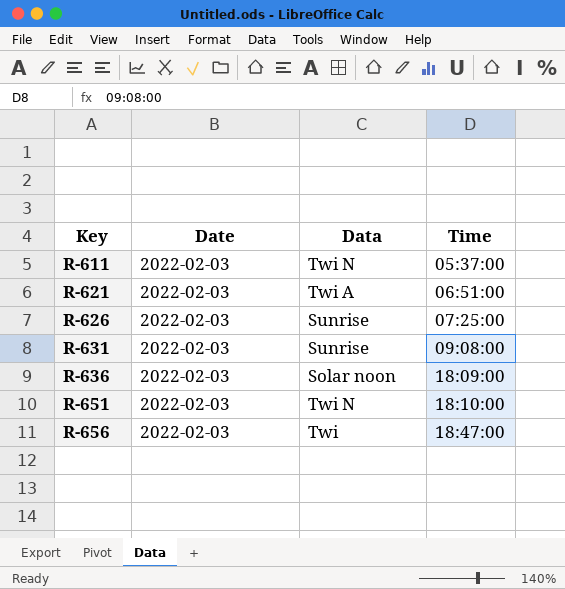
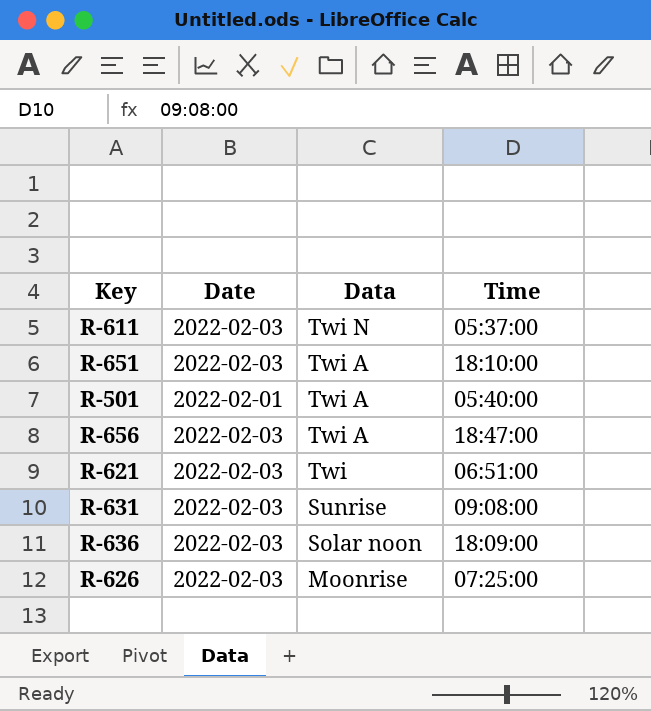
row order: Key ascending -> Data descending
R-651 | Data: Twi N -> Twi A
row R-501: none -> 2022-02-01 | Twi A | 05:40:00
R-656 | Data: Twi -> Twi A
R-621 | Data: Twi A -> Twi
R-626 | Data: Sunrise -> Moonrise

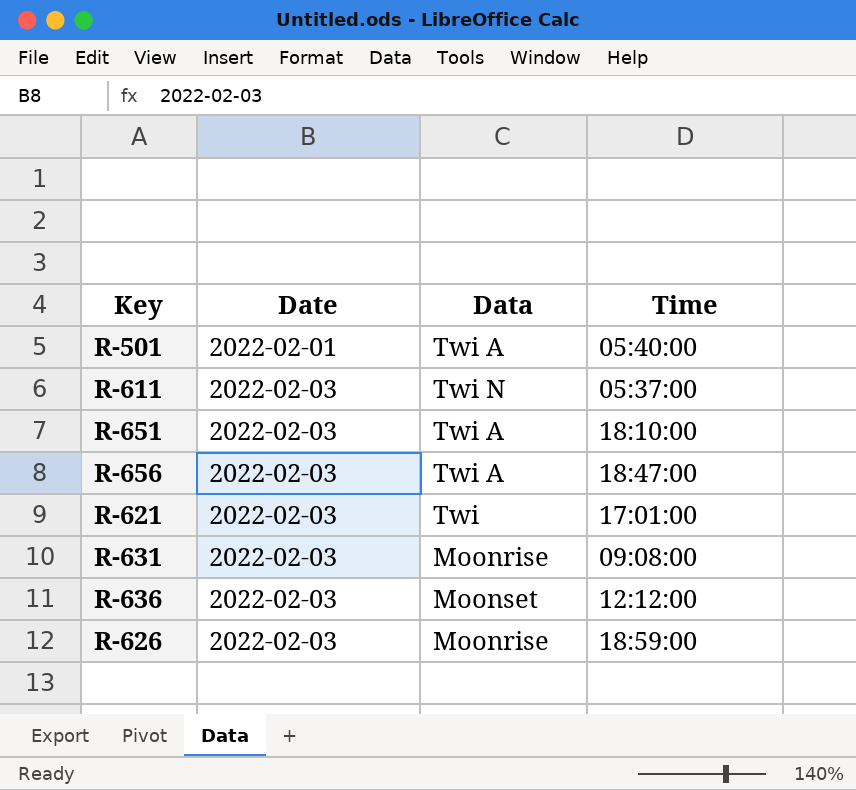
row order: Data descending -> Date ascending
R-621 | Time: 06:51:00 -> 17:01:00
R-631 | Data: Sunrise -> Moonrise
R-636 | Data: Solar noon -> Moonset
R-636 | Time: 18:09:00 -> 12:12:00
R-626 | Time: 07:25:00 -> 18:59:00

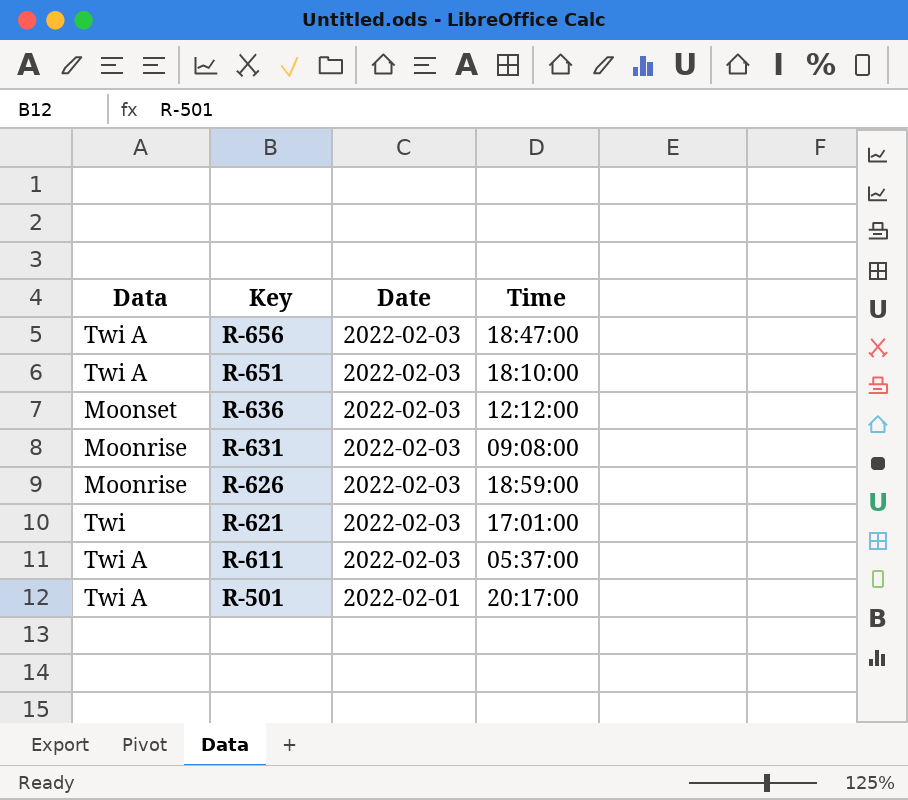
row order: Date ascending -> Key descending
column Data | position: 3 -> 1
R-611 | Data: Twi N -> Twi A
R-501 | Time: 05:40:00 -> 20:17:00

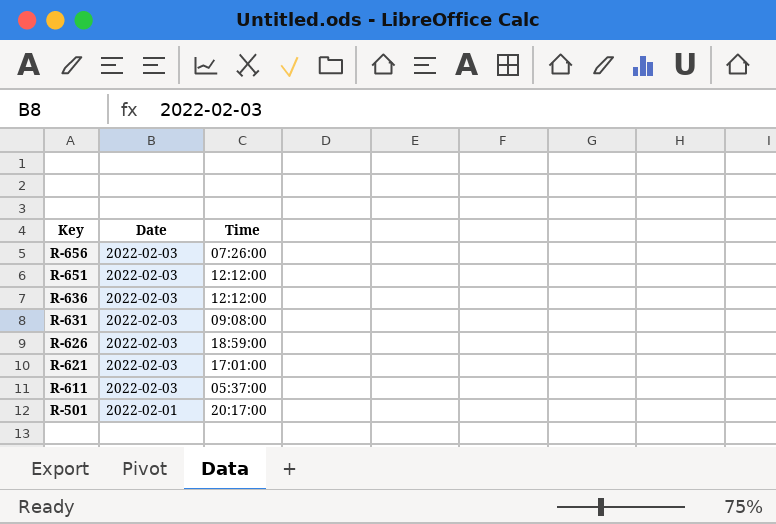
column Data | position: 1 -> none
R-656 | Time: 18:47:00 -> 07:26:00
R-651 | Time: 18:10:00 -> 12:12:00

